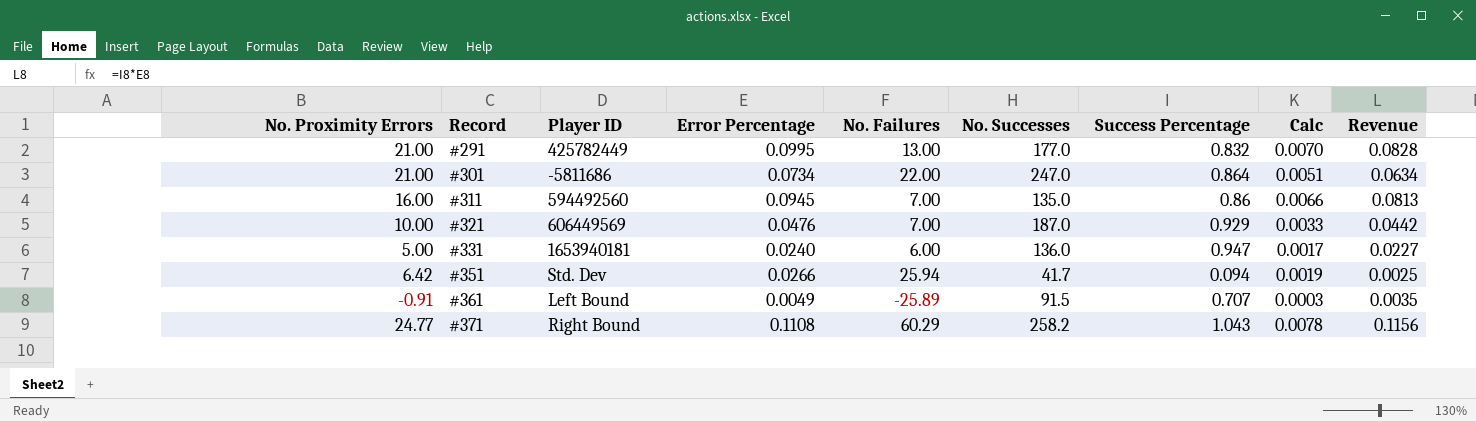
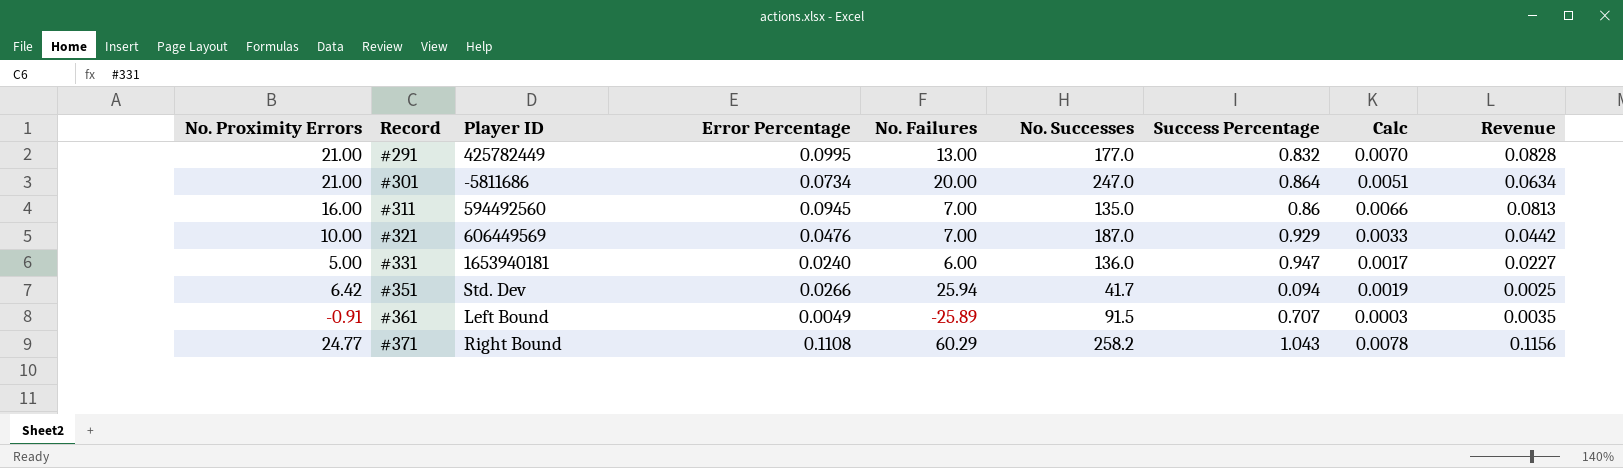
#301 | No. Failures: 22.00 -> 20.00

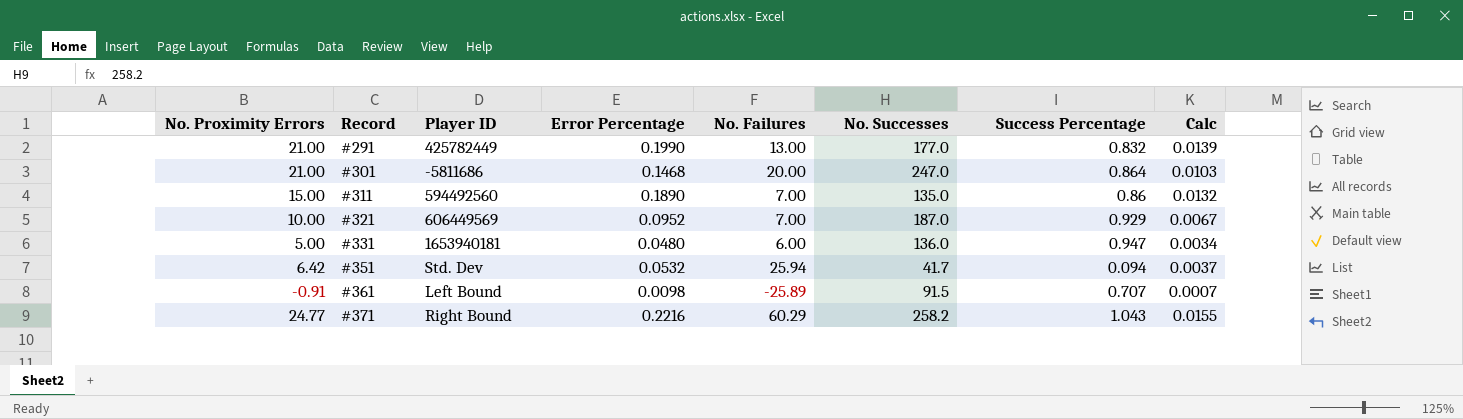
column Revenue | formula: [Error Percentage] * [Success Percentage] -> none
#291 | Error Percentage: 0.0995 -> 0.1990
#291 | Calc: 0.0070 -> 0.0139
#301 | Error Percentage: 0.0734 -> 0.1468
#301 | Calc: 0.0051 -> 0.0103
#311 | No. Proximity Errors: 16.00 -> 15.00
#311 | Error Percentage: 0.0945 -> 0.1890
#311 | Calc: 0.0066 -> 0.0132
#321 | Error Percentage: 0.0476 -> 0.0952
#321 | Calc: 0.0033 -> 0.0067
#331 | Error Percentage: 0.0240 -> 0.0480
#331 | Calc: 0.0017 -> 0.0034
#351 | Error Percentage: 0.0266 -> 0.0532
#351 | Calc: 0.0019 -> 0.0037
#361 | Error Percentage: 0.0049 -> 0.0098
#361 | Calc: 0.0003 -> 0.0007
#371 | Error Percentage: 0.1108 -> 0.2216
#371 | Calc: 0.0078 -> 0.0155

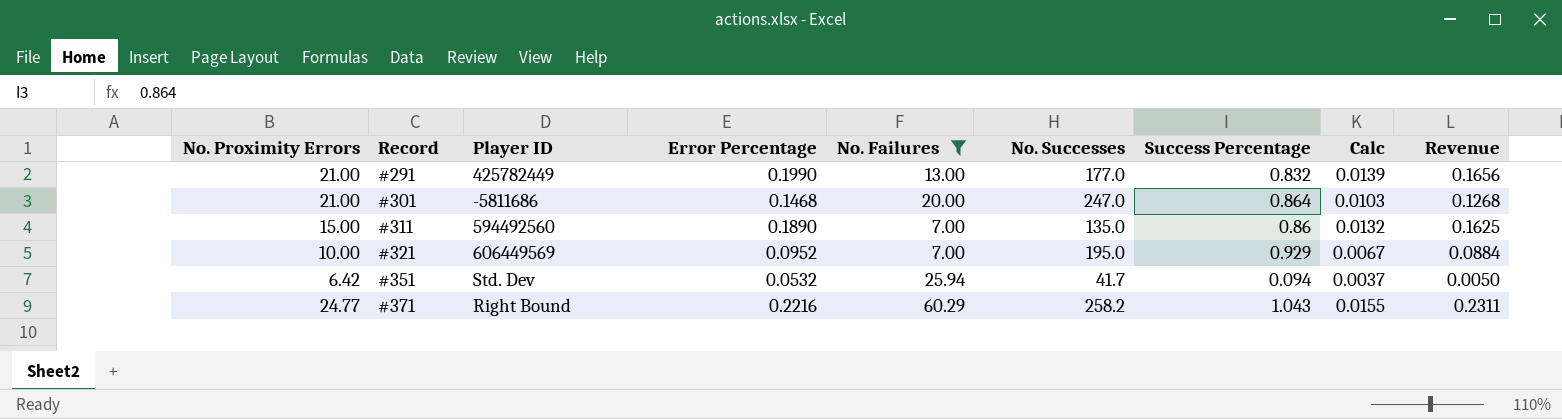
filter: none -> No. Failures >= 7.00
column Revenue | formula: none -> [Error Percentage] * [Success Percentage]
#321 | No. Successes: 187.0 -> 195.0

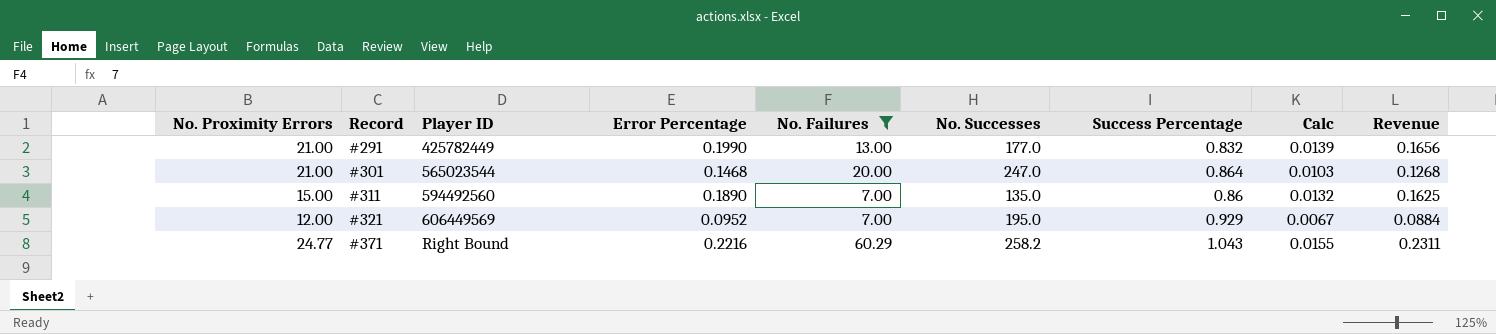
row #351: 6.42 | Std. Dev | 0.0532 | 25.94 | 41.7 | 0.094 | 0.0037 | 0.0050 -> none
#301 | Player ID: -5811686 -> 565023544
#321 | No. Proximity Errors: 10.00 -> 12.00

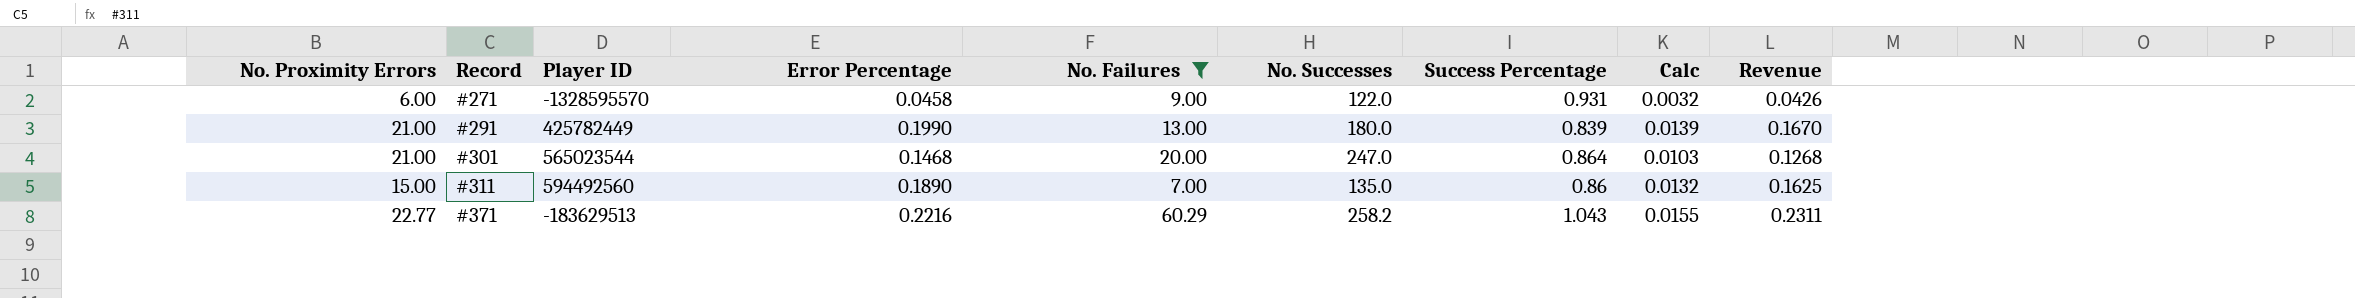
row #321: 12.00 | 606449569 | 0.0952 | 7.00 | 195.0 | 0.929 | 0.0067 | 0.0884 -> none
row #271: none -> 6.00 | -1328595570 | 0.0458 | 9.00 | 122.0 | 0.931 | 0.0032 | 0.0426
#291 | No. Successes: 177.0 -> 180.0
#291 | Success Percentage: 0.832 -> 0.839
#291 | Revenue: 0.1656 -> 0.1670
#371 | No. Proximity Errors: 24.77 -> 22.77
#371 | Player ID: Right Bound -> -183629513

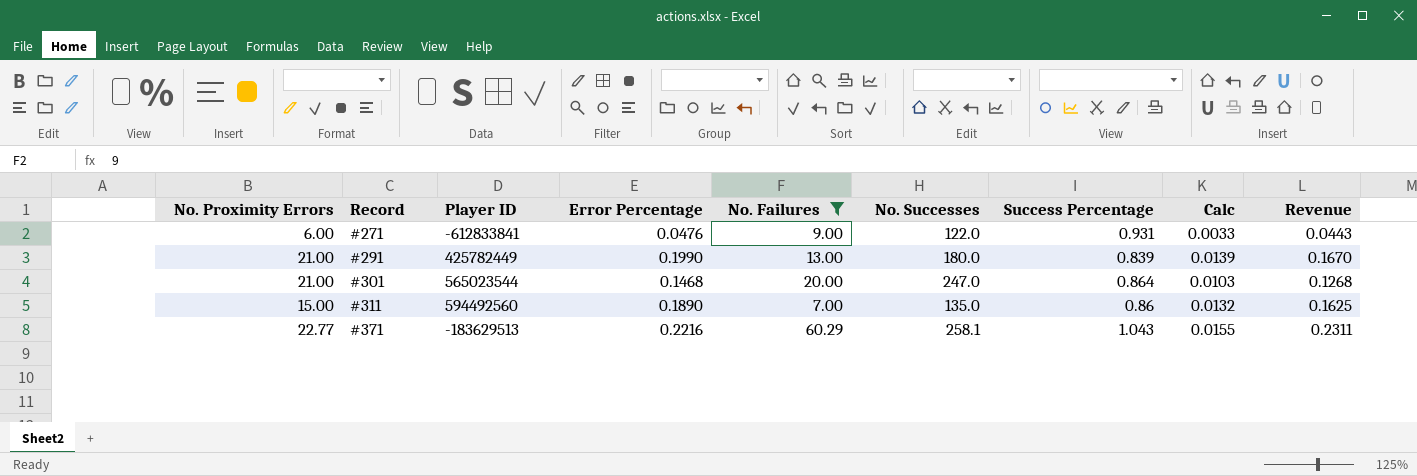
#271 | Player ID: -1328595570 -> -612833841
#271 | Error Percentage: 0.0458 -> 0.0476
#271 | Calc: 0.0032 -> 0.0033
#271 | Revenue: 0.0426 -> 0.0443
#371 | No. Successes: 258.2 -> 258.1

